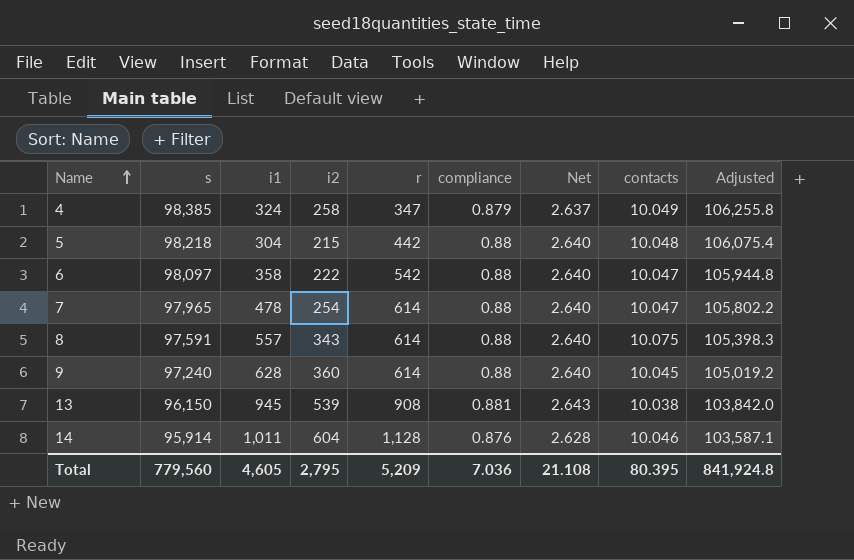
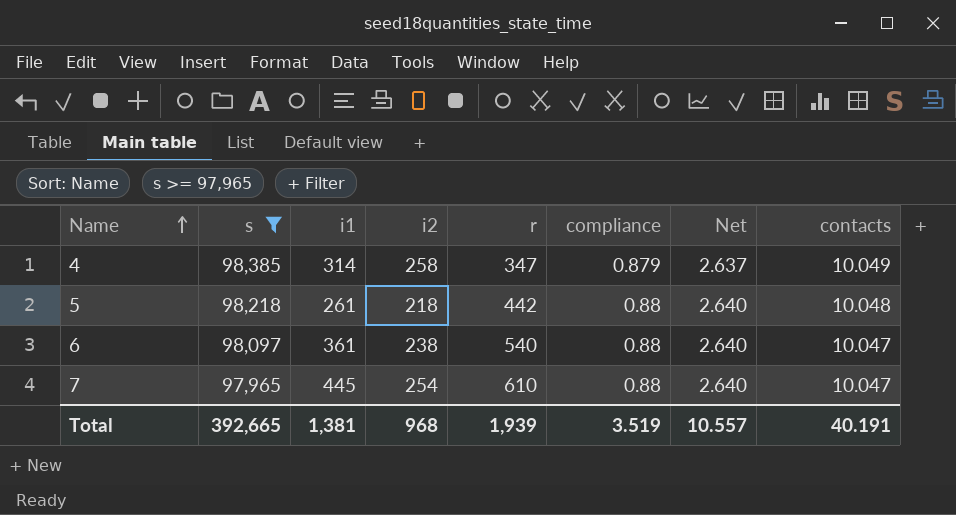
filter: none -> s >= 97,965
column Adjusted | formula: [s] * 1.08 -> none
4 | i1: 324 -> 314
5 | i1: 304 -> 261
5 | i2: 215 -> 218
6 | i1: 358 -> 361
6 | i2: 222 -> 238
6 | r: 542 -> 540
7 | i1: 478 -> 445
7 | r: 614 -> 610
Total | s: 779,560 -> 392,665
Total | i1: 4,605 -> 1,381
Total | i2: 2,795 -> 968
Total | r: 5,209 -> 1,939
Total | compliance: 7.036 -> 3.519
Total | Net: 21.108 -> 10.557
Total | contacts: 80.395 -> 40.191

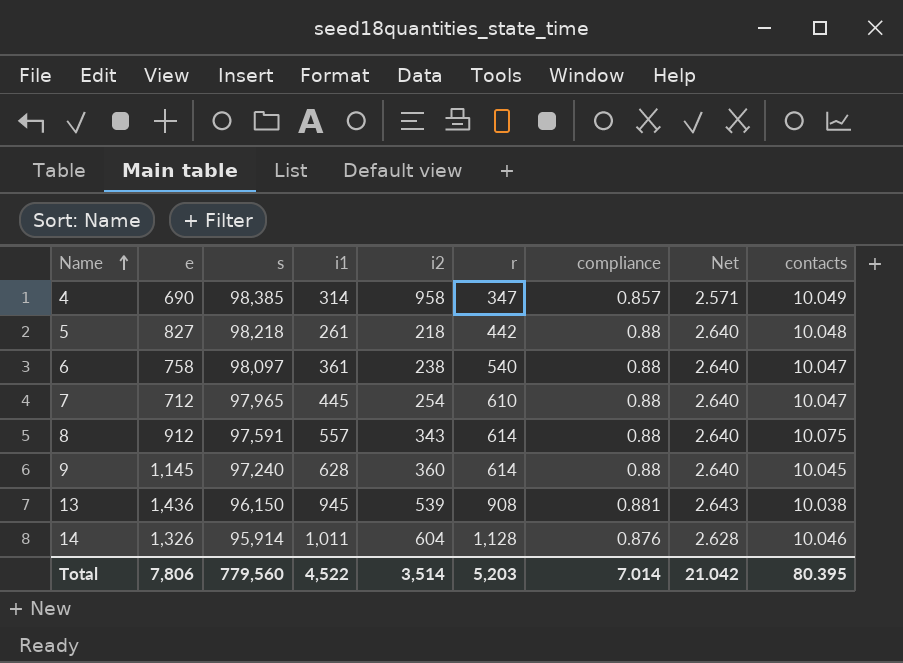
filter: s >= 97,965 -> none
column e | position: none -> 2
4 | i2: 258 -> 958
4 | compliance: 0.879 -> 0.857
4 | Net: 2.637 -> 2.571
Total | s: 392,665 -> 779,560
Total | i1: 1,381 -> 4,522
Total | i2: 968 -> 3,514
Total | r: 1,939 -> 5,203
Total | compliance: 3.519 -> 7.014
Total | Net: 10.557 -> 21.042
Total | contacts: 40.191 -> 80.395

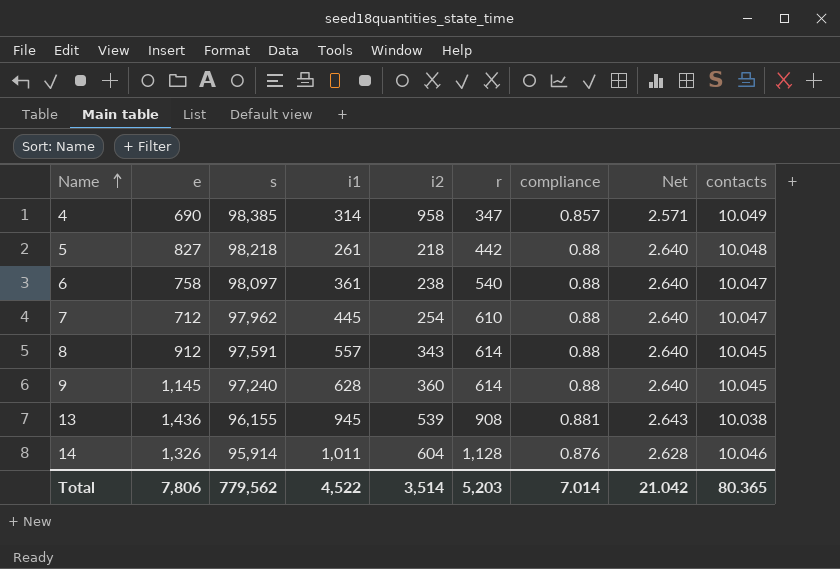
7 | s: 97,965 -> 97,962
8 | contacts: 10.075 -> 10.045
13 | s: 96,150 -> 96,155
Total | s: 779,560 -> 779,562
Total | contacts: 80.395 -> 80.365

